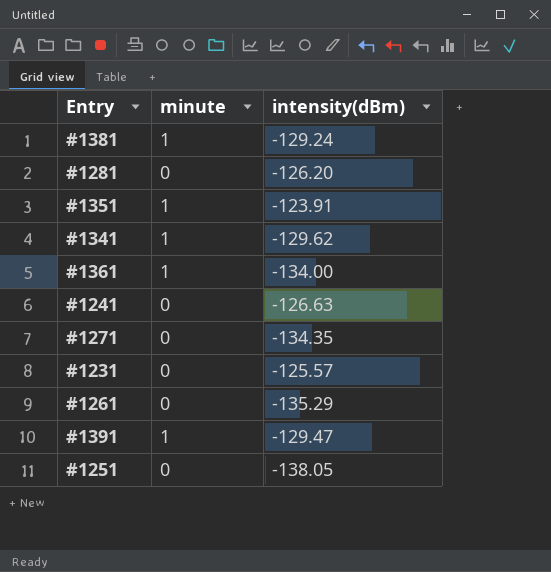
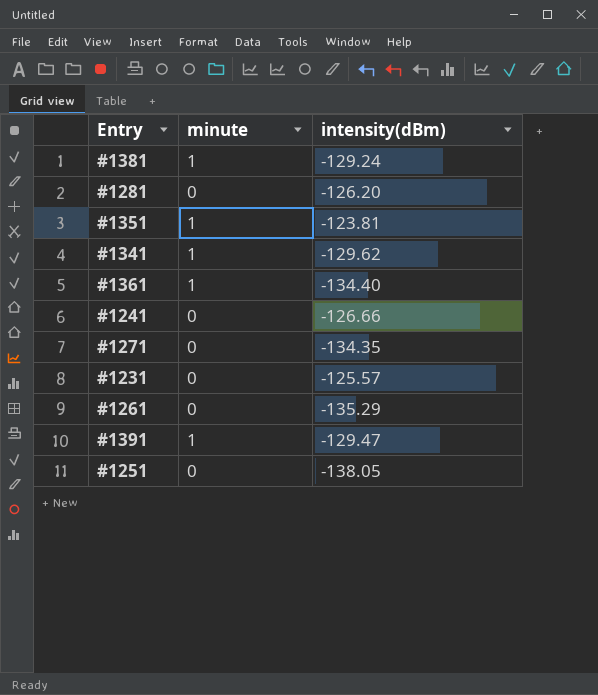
#1351 | intensity(dBm): -123.91 -> -123.81
#1361 | intensity(dBm): -134.00 -> -134.40
#1241 | intensity(dBm): -126.63 -> -126.66

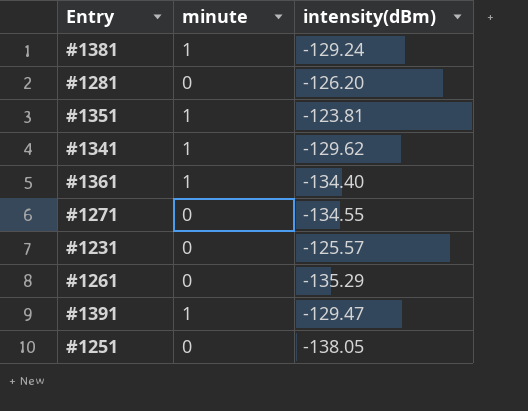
row #1241: 0 | -126.66 -> none
#1271 | intensity(dBm): -134.35 -> -134.55

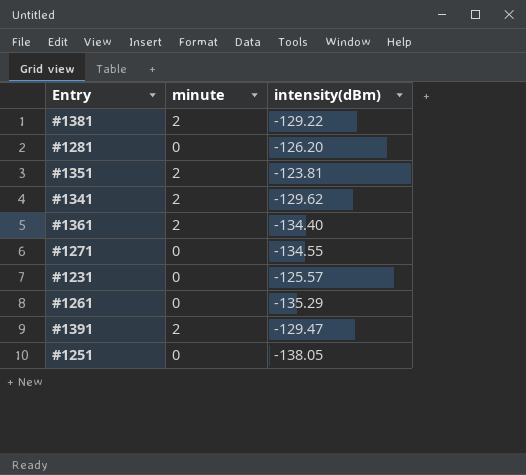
#1381 | minute: 1 -> 2
#1381 | intensity(dBm): -129.24 -> -129.22
#1351 | minute: 1 -> 2
#1341 | minute: 1 -> 2
#1361 | minute: 1 -> 2
#1391 | minute: 1 -> 2

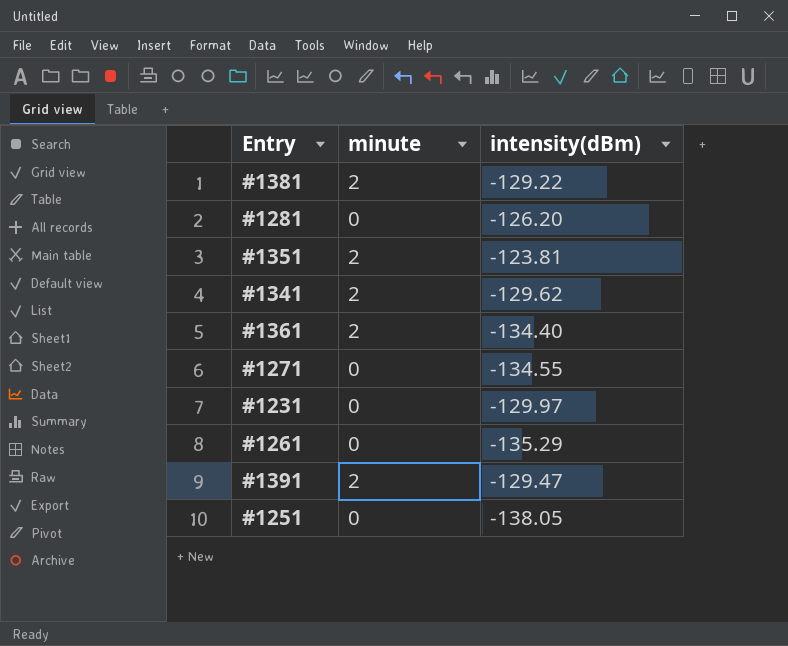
#1231 | intensity(dBm): -125.57 -> -129.97

